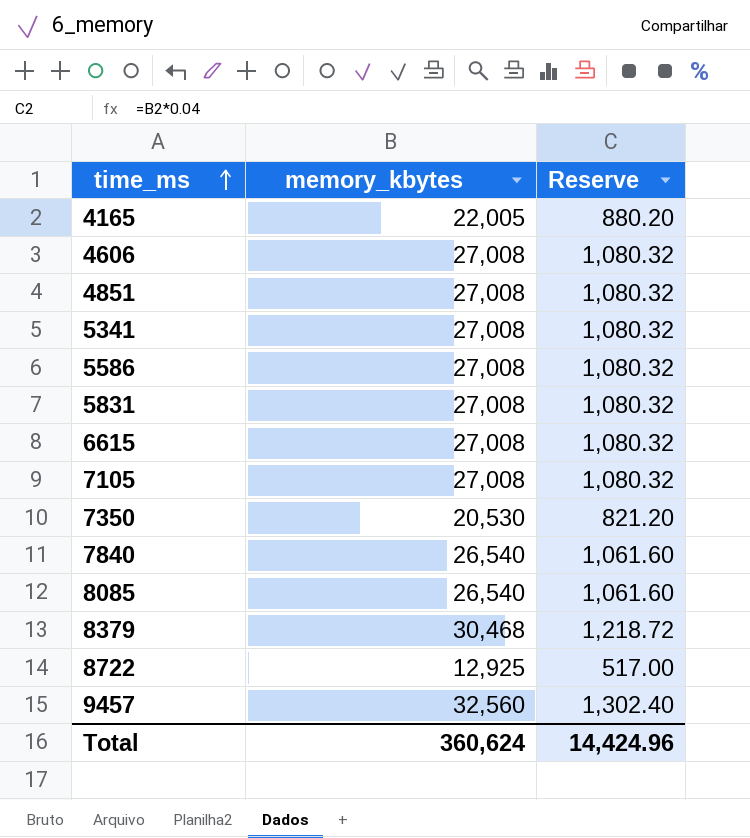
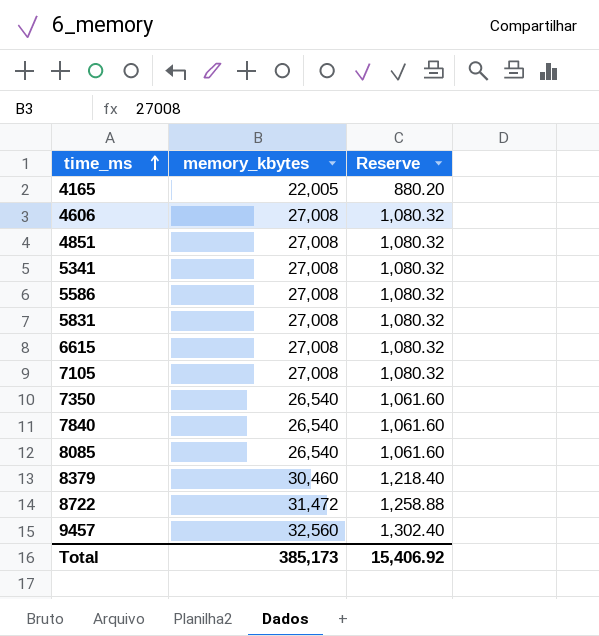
7350 | memory_kbytes: 20,530 -> 26,540
7350 | Reserve: 821.20 -> 1,061.60
8379 | memory_kbytes: 30,468 -> 30,460
8379 | Reserve: 1,218.72 -> 1,218.40
8722 | memory_kbytes: 12,925 -> 31,472
8722 | Reserve: 517.00 -> 1,258.88
Total | memory_kbytes: 360,624 -> 385,173
Total | Reserve: 14,424.96 -> 15,406.92

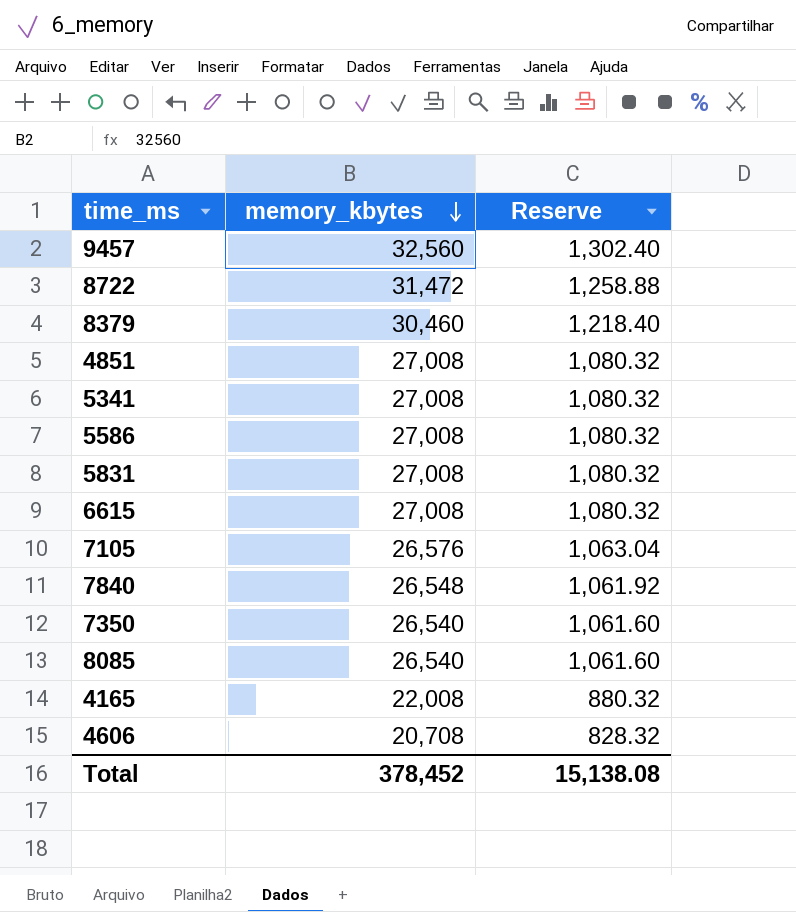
row order: time_ms ascending -> memory_kbytes descending
7105 | memory_kbytes: 27,008 -> 26,576
7105 | Reserve: 1,080.32 -> 1,063.04
7840 | memory_kbytes: 26,540 -> 26,548
7840 | Reserve: 1,061.60 -> 1,061.92
4165 | memory_kbytes: 22,005 -> 22,008
4165 | Reserve: 880.20 -> 880.32
4606 | memory_kbytes: 27,008 -> 20,708
4606 | Reserve: 1,080.32 -> 828.32
Total | memory_kbytes: 385,173 -> 378,452
Total | Reserve: 15,406.92 -> 15,138.08

